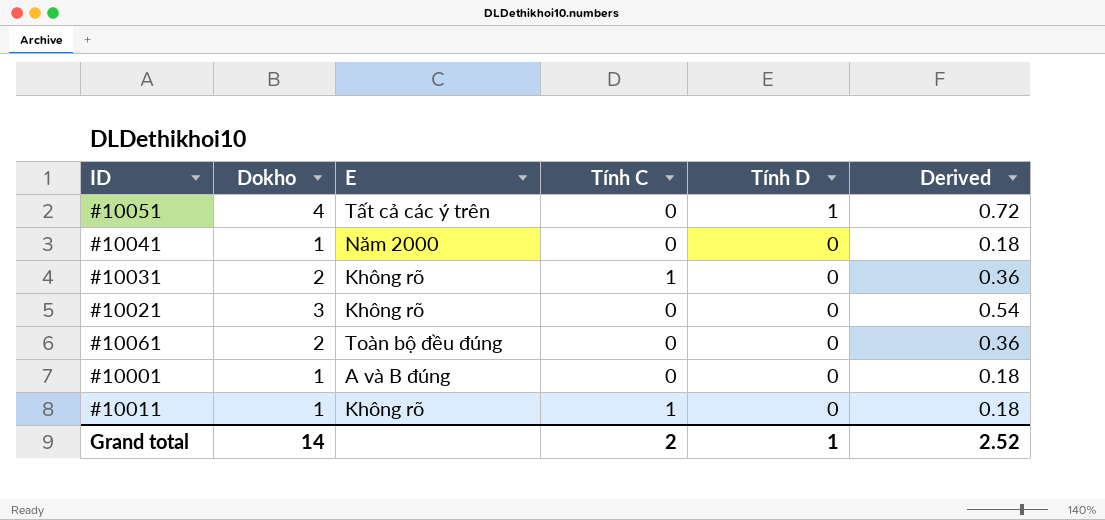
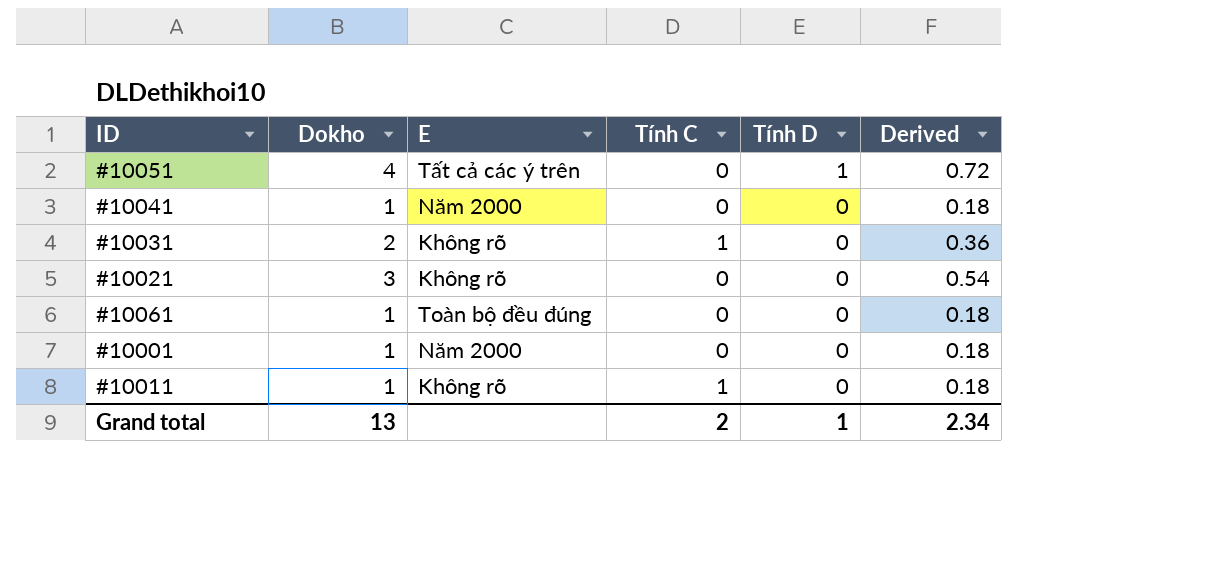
#10061 | Dokho: 2 -> 1
#10061 | Derived: 0.36 -> 0.18
#10001 | E: A và B đúng -> Năm 2000
Grand total | Dokho: 14 -> 13
Grand total | Derived: 2.52 -> 2.34

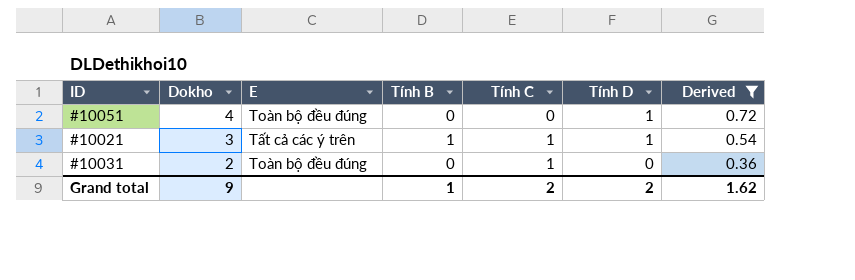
filter: none -> Derived != 0.18
row order: Tính D descending -> Dokho descending
column Tính B | position: none -> 4
#10051 | E: Tất cả các ý trên -> Toàn bộ đều đúng
#10021 | E: Không rõ -> Tất cả các ý trên
#10021 | Tính C: 0 -> 1
#10021 | Tính D: 0 -> 1
#10031 | E: Không rõ -> Toàn bộ đều đúng
Grand total | Dokho: 13 -> 9
Grand total | Tính D: 1 -> 2
Grand total | Derived: 2.34 -> 1.62

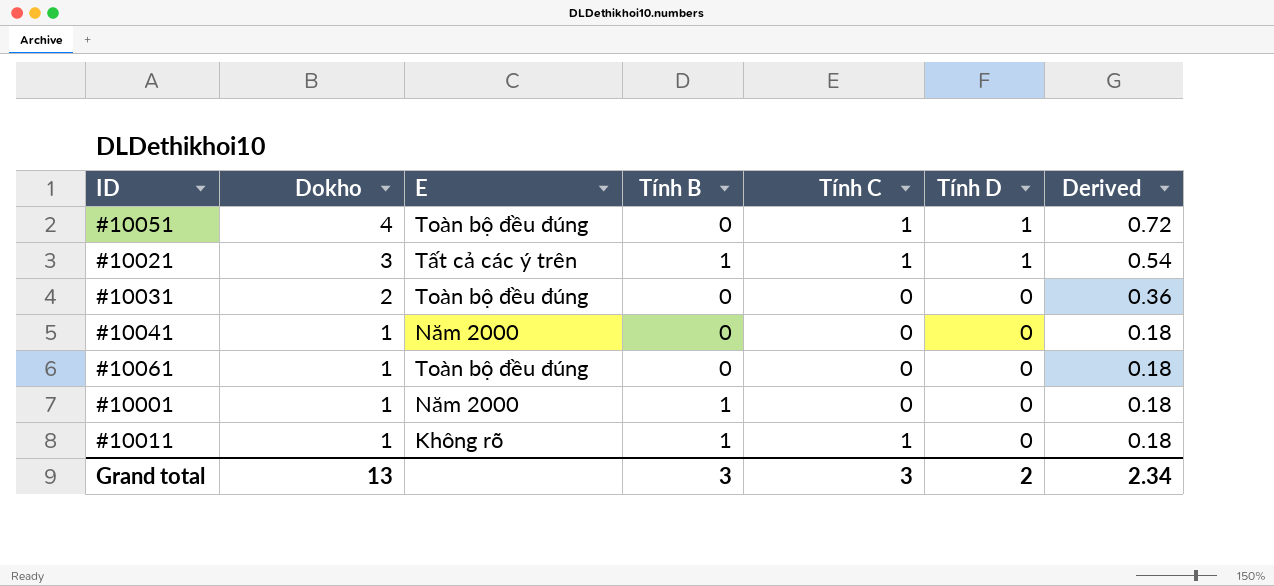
filter: Derived != 0.18 -> none
#10051 | Tính C: 0 -> 1
#10031 | Tính C: 1 -> 0
Grand total | Dokho: 9 -> 13
Grand total | Tính B: 1 -> 3
Grand total | Tính C: 2 -> 3
Grand total | Derived: 1.62 -> 2.34

